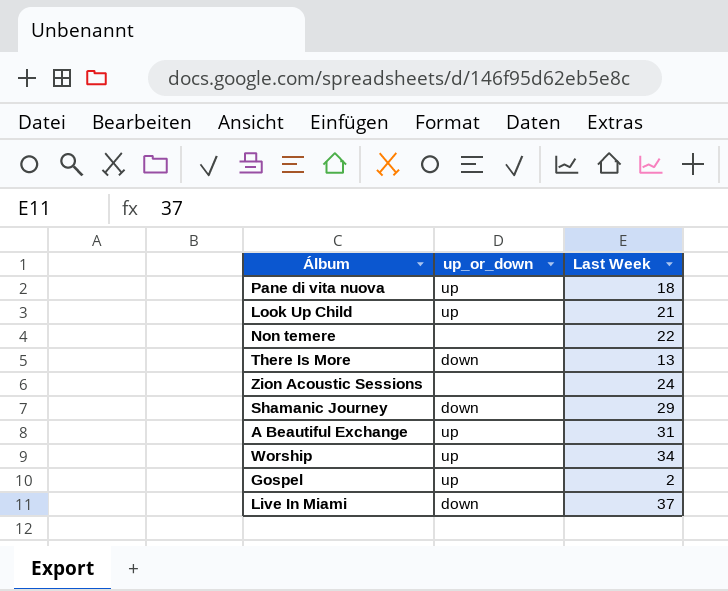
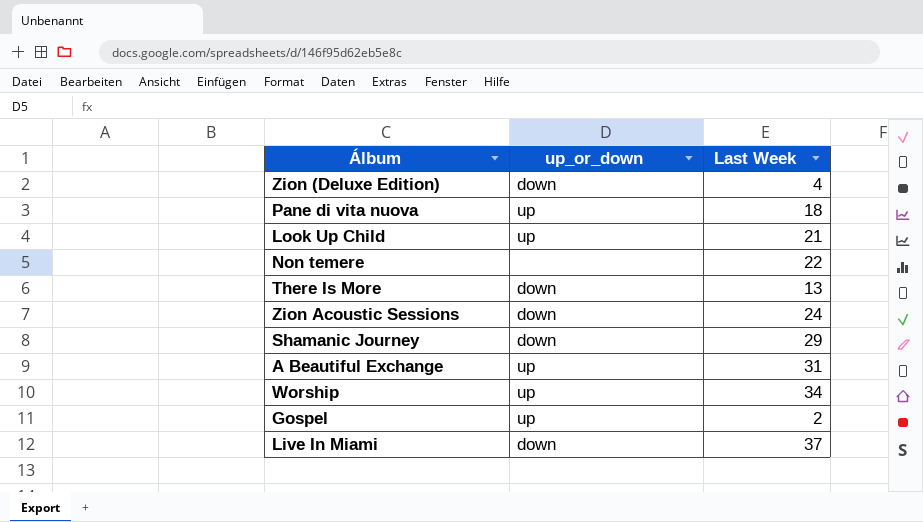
row Zion (Deluxe Edition): none -> down | 4
Zion Acoustic Sessions | up_or_down: none -> down

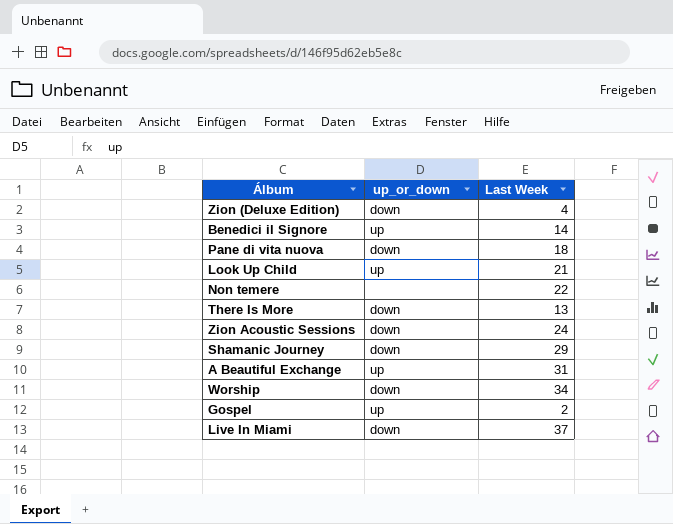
row Benedici il Signore: none -> up | 14
Pane di vita nuova | up_or_down: up -> down
Worship | up_or_down: up -> down

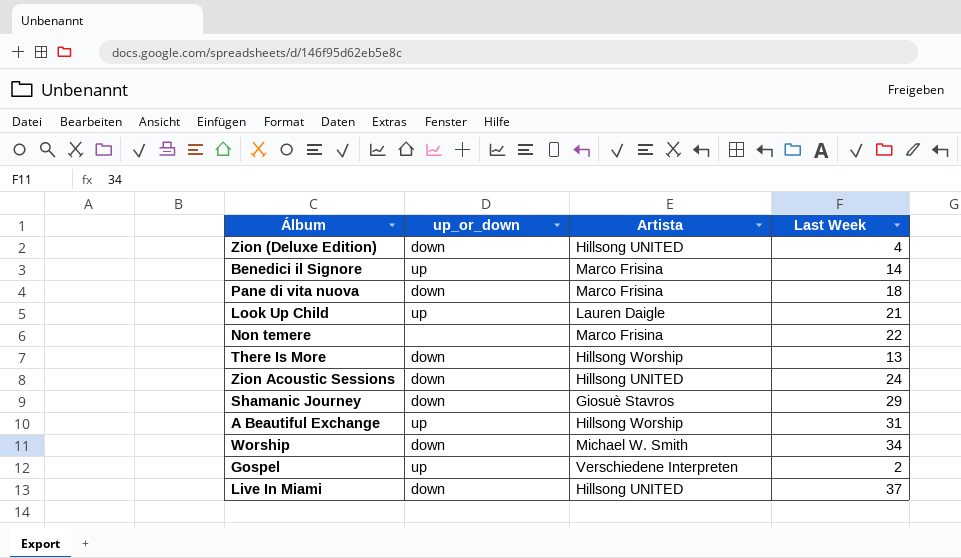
column Artista | position: none -> 3

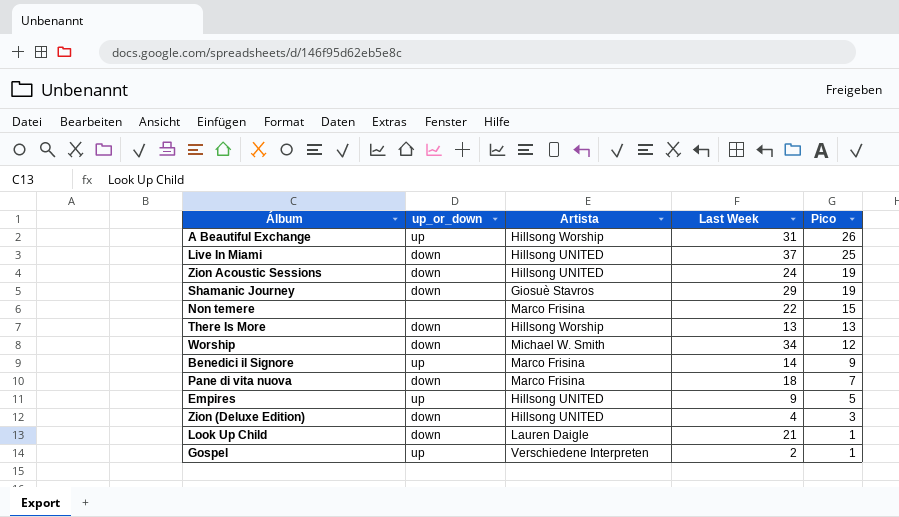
row order: none -> Pico descending
column Pico | position: none -> 5
row Empires: none -> up | Hillsong UNITED | 9 | 5
Look Up Child | up_or_down: up -> down

